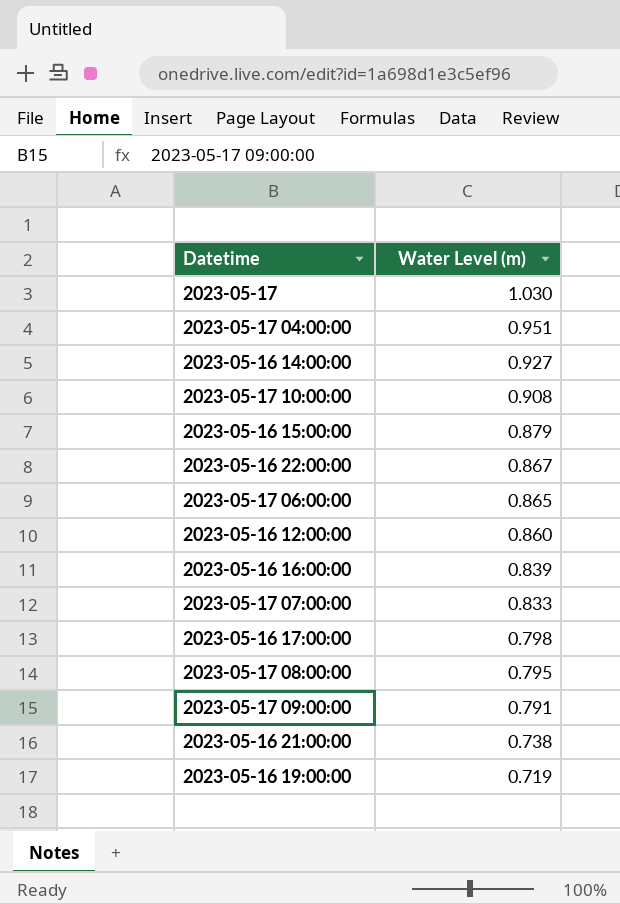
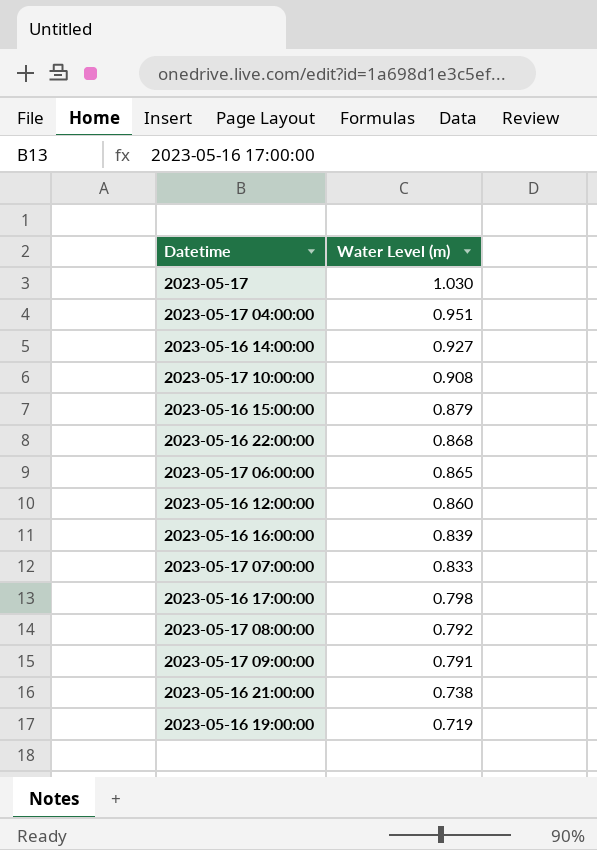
2023-05-16 22:00:00 | Water Level (m): 0.867 -> 0.868
2023-05-17 08:00:00 | Water Level (m): 0.795 -> 0.792

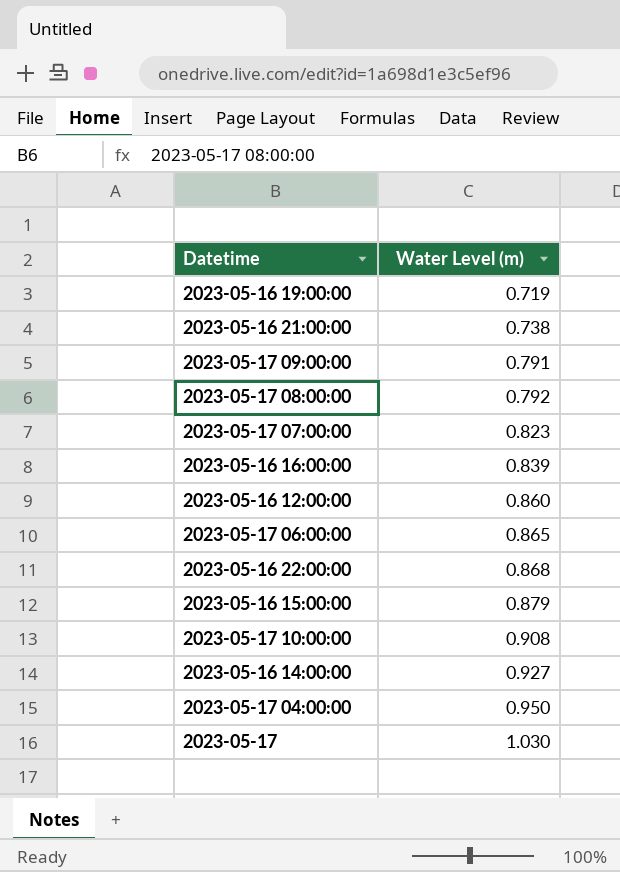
row order: Water Level (m) descending -> Water Level (m) ascending
row 2023-05-16 17:00:00: 0.798 -> none
2023-05-17 07:00:00 | Water Level (m): 0.833 -> 0.823
2023-05-17 04:00:00 | Water Level (m): 0.951 -> 0.950

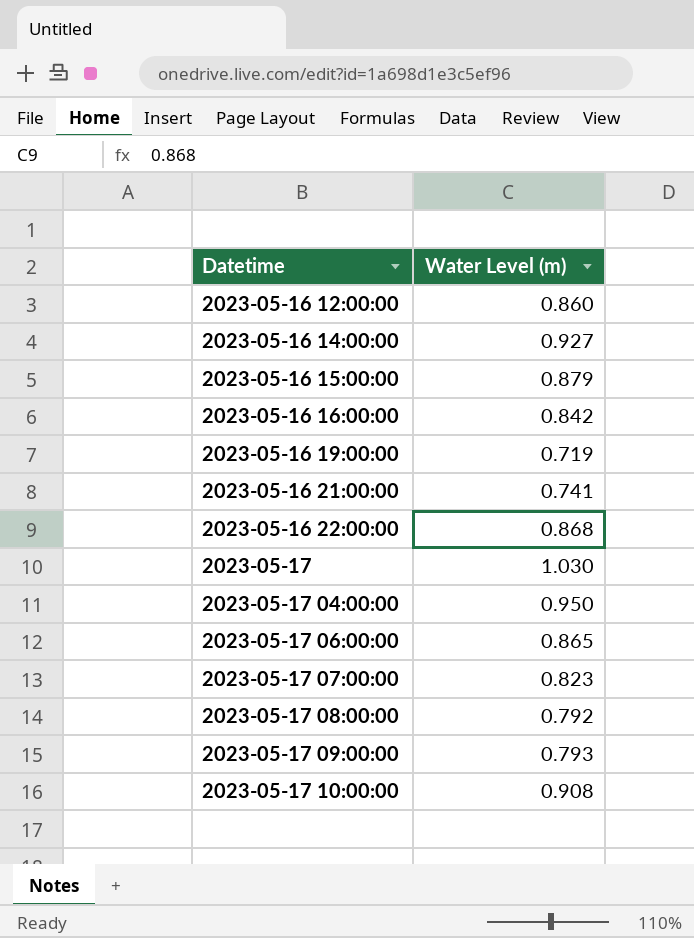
row order: Water Level (m) ascending -> Datetime ascending
2023-05-16 16:00:00 | Water Level (m): 0.839 -> 0.842
2023-05-16 21:00:00 | Water Level (m): 0.738 -> 0.741
2023-05-17 09:00:00 | Water Level (m): 0.791 -> 0.793

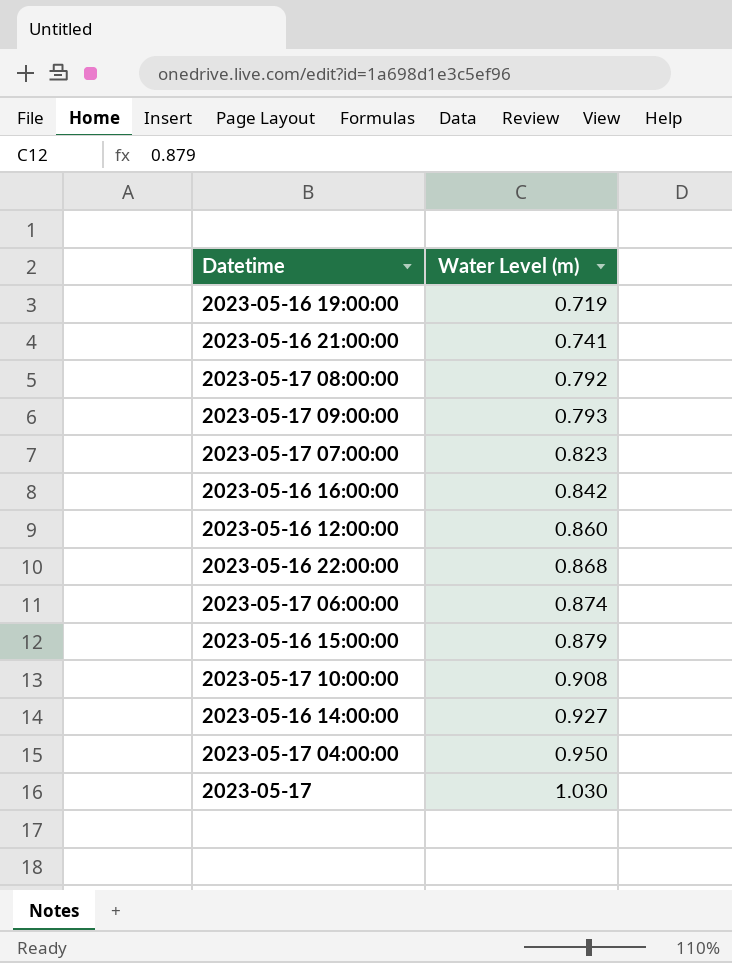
row order: Datetime ascending -> Water Level (m) ascending
2023-05-17 06:00:00 | Water Level (m): 0.865 -> 0.874

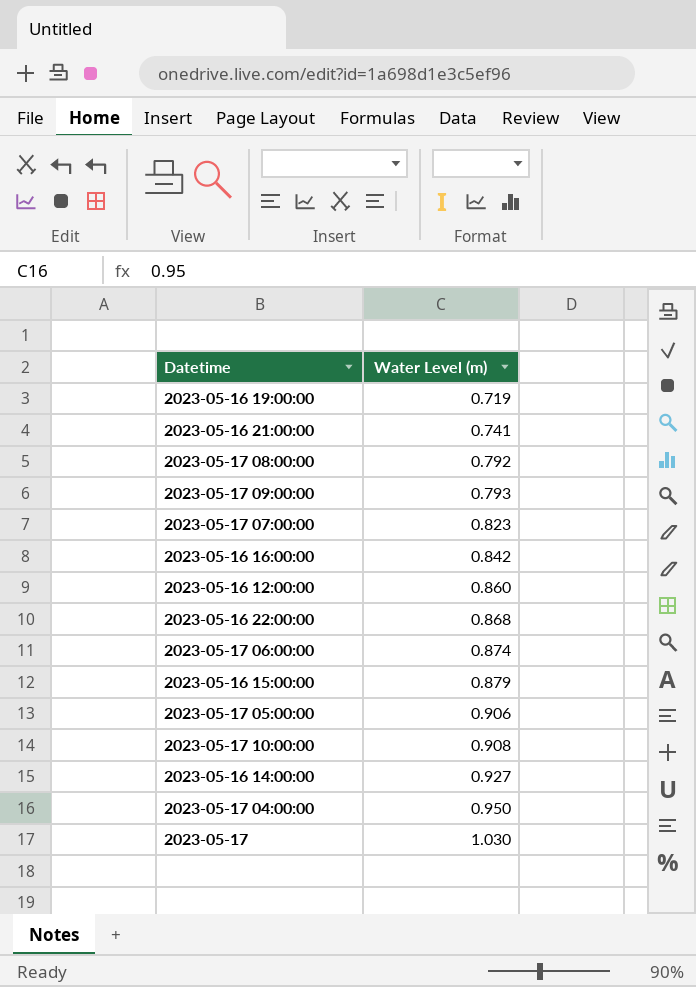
row 2023-05-17 05:00:00: none -> 0.906

